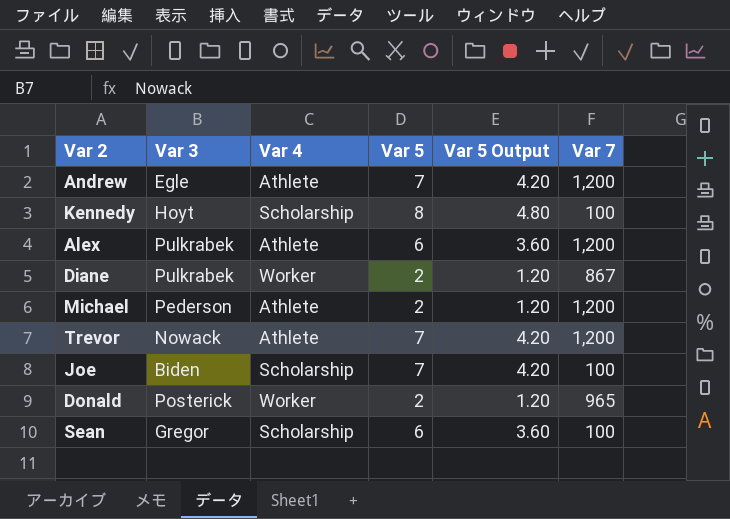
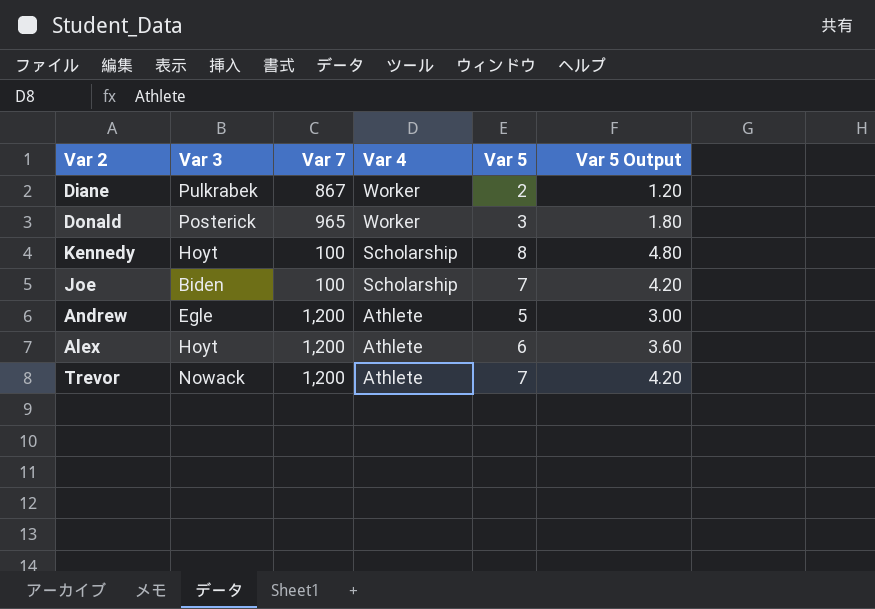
row order: none -> Var 4 descending
column Var 7 | position: 6 -> 3
row Michael: Pederson | Athlete | 2 | 1.20 | 1,200 -> none
row Sean: Gregor | Scholarship | 6 | 3.60 | 100 -> none
Donald | Var 5: 2 -> 3
Donald | Var 5 Output: 1.20 -> 1.80
Andrew | Var 5: 7 -> 5
Andrew | Var 5 Output: 4.20 -> 3.00
Alex | Var 3: Pulkrabek -> Hoyt

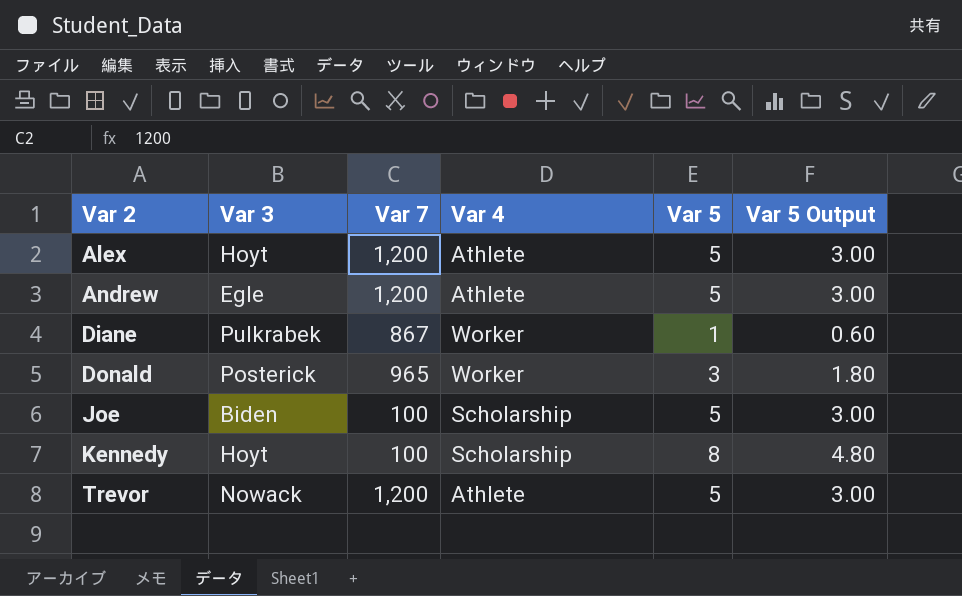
row order: Var 4 descending -> Var 2 ascending
Alex | Var 5: 6 -> 5
Alex | Var 5 Output: 3.60 -> 3.00
Diane | Var 5: 2 -> 1
Diane | Var 5 Output: 1.20 -> 0.60
Joe | Var 5: 7 -> 5
Joe | Var 5 Output: 4.20 -> 3.00
Trevor | Var 5: 7 -> 5
Trevor | Var 5 Output: 4.20 -> 3.00

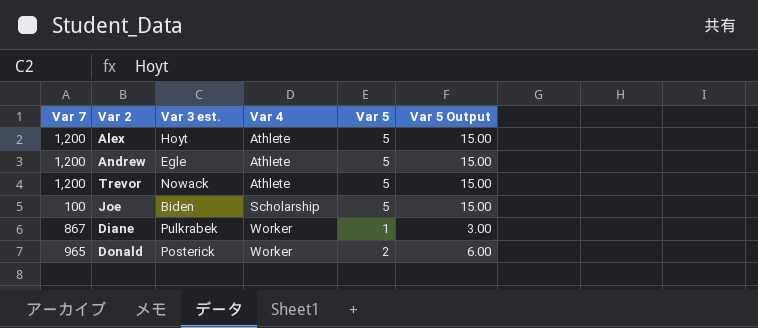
row order: Var 2 ascending -> Var 4 ascending
column Var 7 | position: 3 -> 1
column name: Var 3 -> Var 3 est.
column Var 5 Output | formula: [Var 5] * 0.6 -> [Var 5] * 3
row Kennedy: Hoyt | 100 | Scholarship | 8 | 4.80 -> none
Donald | Var 5: 3 -> 2

